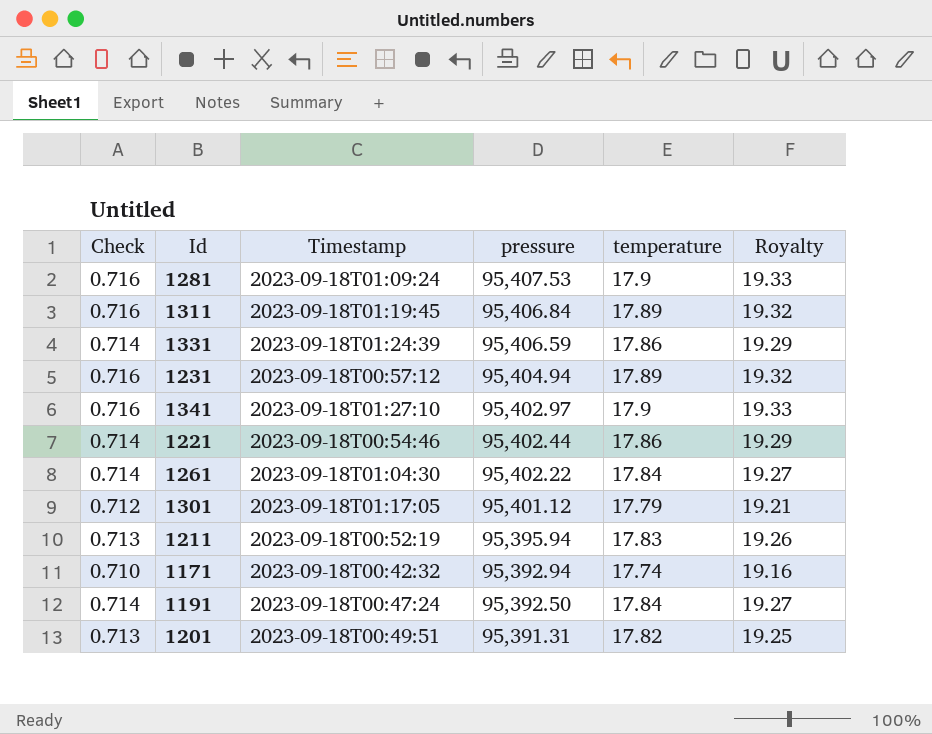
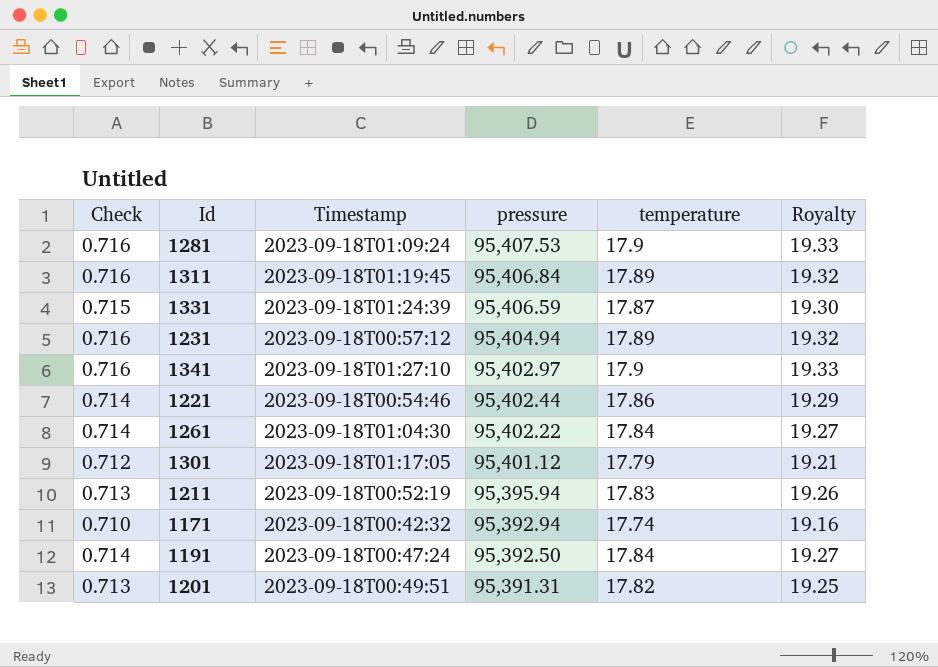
1331 | Check: 0.714 -> 0.715
1331 | temperature: 17.86 -> 17.87
1331 | Royalty: 19.29 -> 19.30

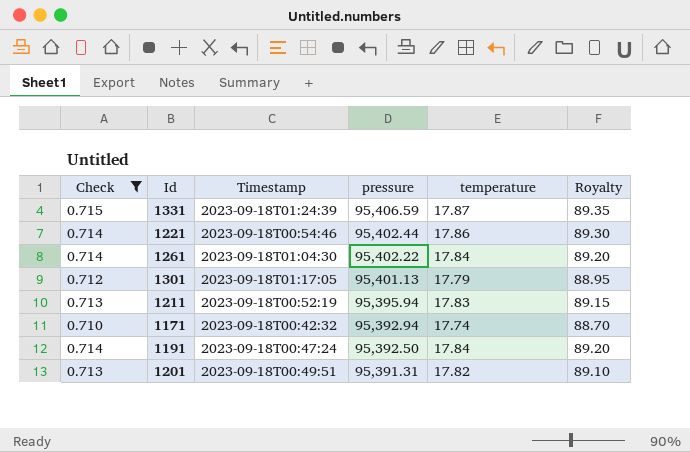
filter: none -> Check != 0.716
column Royalty | formula: [temperature] * 1.08 -> [temperature] * 5
1301 | pressure: 95,401.12 -> 95,401.13

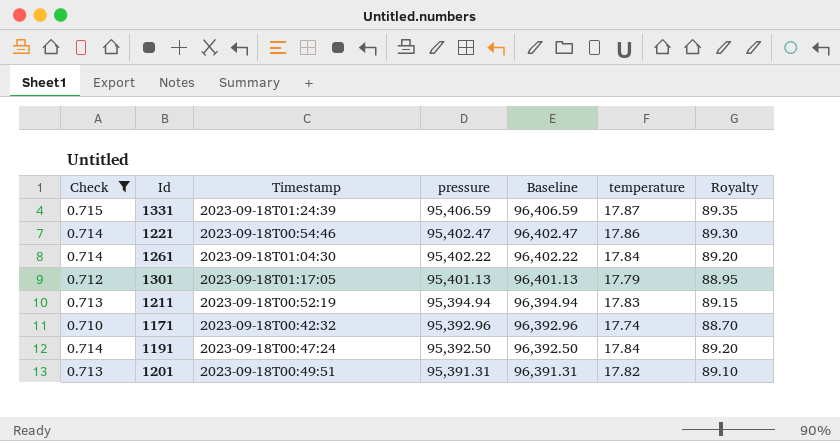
column Baseline | formula: none -> [pressure] + 1000
1221 | pressure: 95,402.44 -> 95,402.47
1211 | pressure: 95,395.94 -> 95,394.94
1171 | pressure: 95,392.94 -> 95,392.96

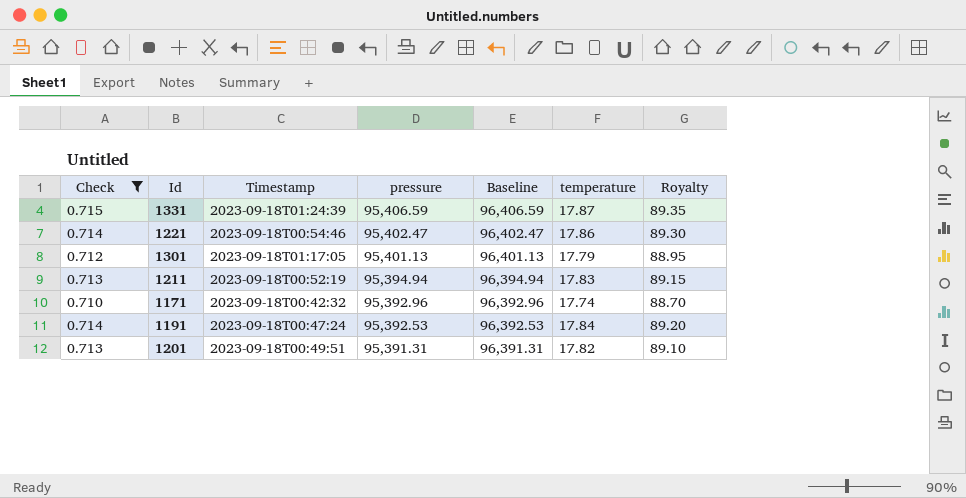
row 1261: 0.714 | 2023-09-18T01:04:30 | 95,402.22 | 96,402.22 | 17.84 | 89.20 -> none
1191 | pressure: 95,392.50 -> 95,392.53
1191 | Baseline: 96,392.50 -> 96,392.53

